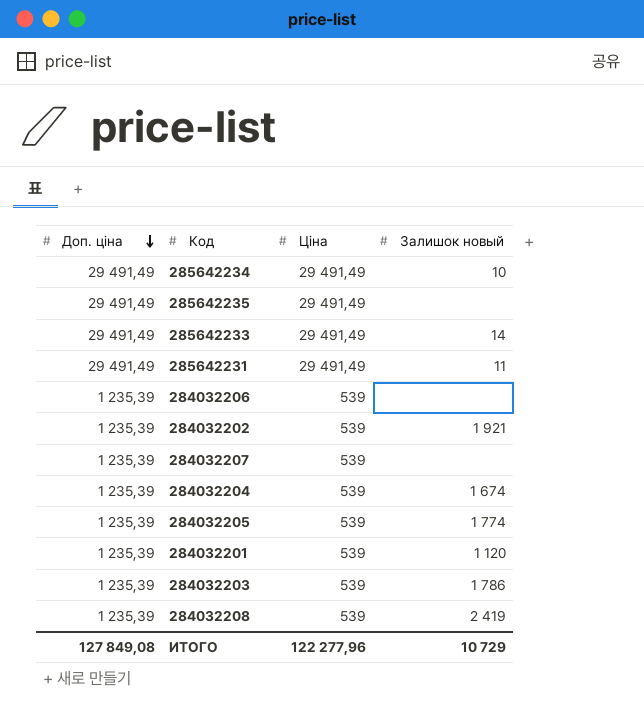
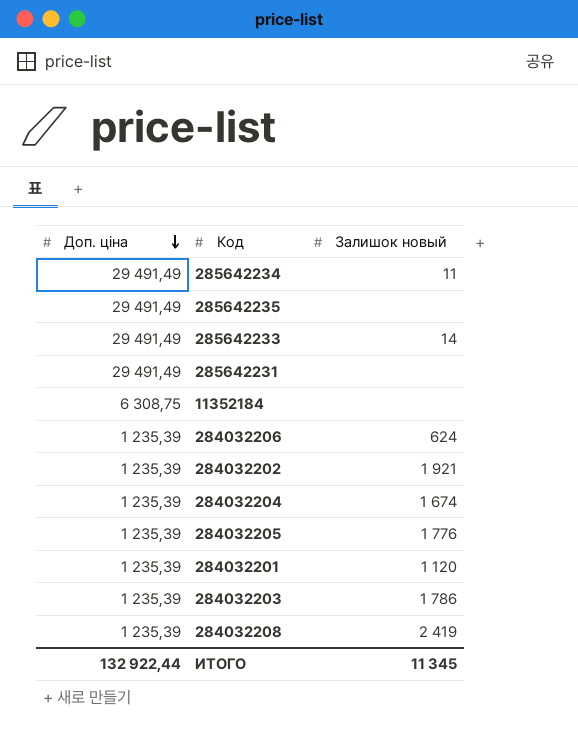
column Ціна | position: 3 -> none
row 284032207: 1 235,39 | 539 | none -> none
285642234 | Залишок новый: 10 -> 11
285642231 | Залишок новый: 11 -> none
row 11352184: none -> 6 308,75 | none
284032206 | Залишок новый: none -> 624
284032205 | Залишок новый: 1 774 -> 1 776
ИТОГО | Доп. ціна: 127 849,08 -> 132 922,44
ИТОГО | Залишок новый: 10 729 -> 11 345

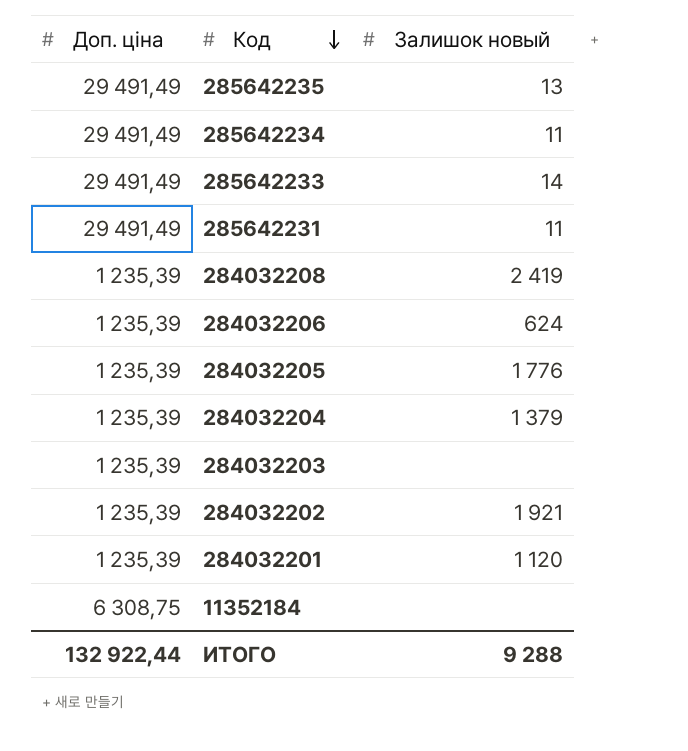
row order: Доп. ціна descending -> Код descending
285642235 | Залишок новый: none -> 13
285642231 | Залишок новый: none -> 11
284032204 | Залишок новый: 1 674 -> 1 379
284032203 | Залишок новый: 1 786 -> none
ИТОГО | Залишок новый: 11 345 -> 9 288

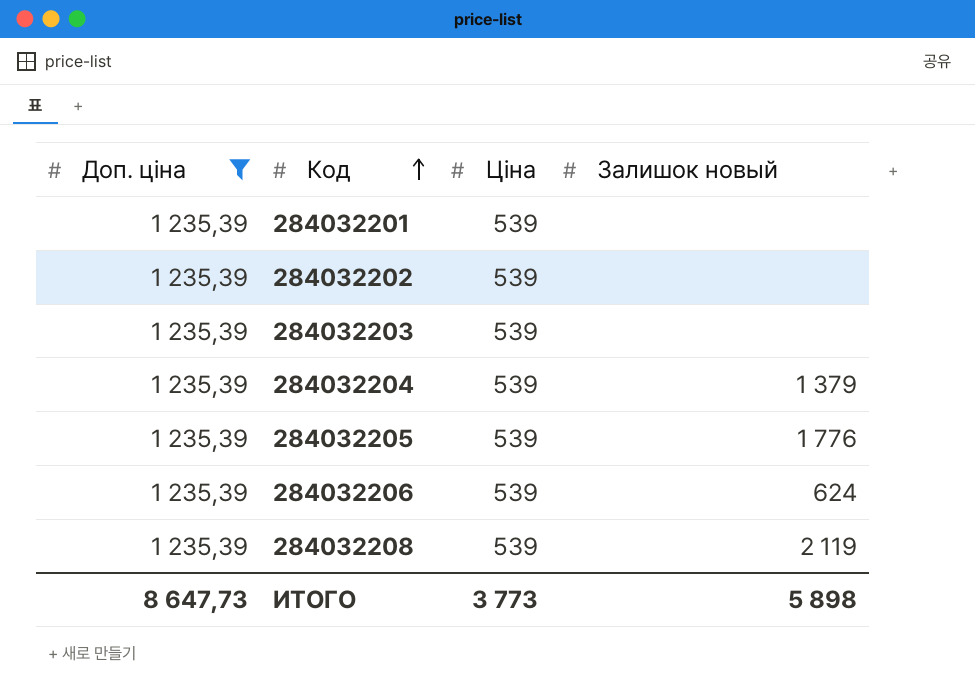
filter: none -> Доп. ціна = 1 235,39
row order: Код descending -> Код ascending
column Ціна | position: none -> 3
284032201 | Залишок новый: 1 120 -> none
284032202 | Залишок новый: 1 921 -> none
284032208 | Залишок новый: 2 419 -> 2 119
ИТОГО | Доп. ціна: 132 922,44 -> 8 647,73
ИТОГО | Залишок новый: 9 288 -> 5 898

